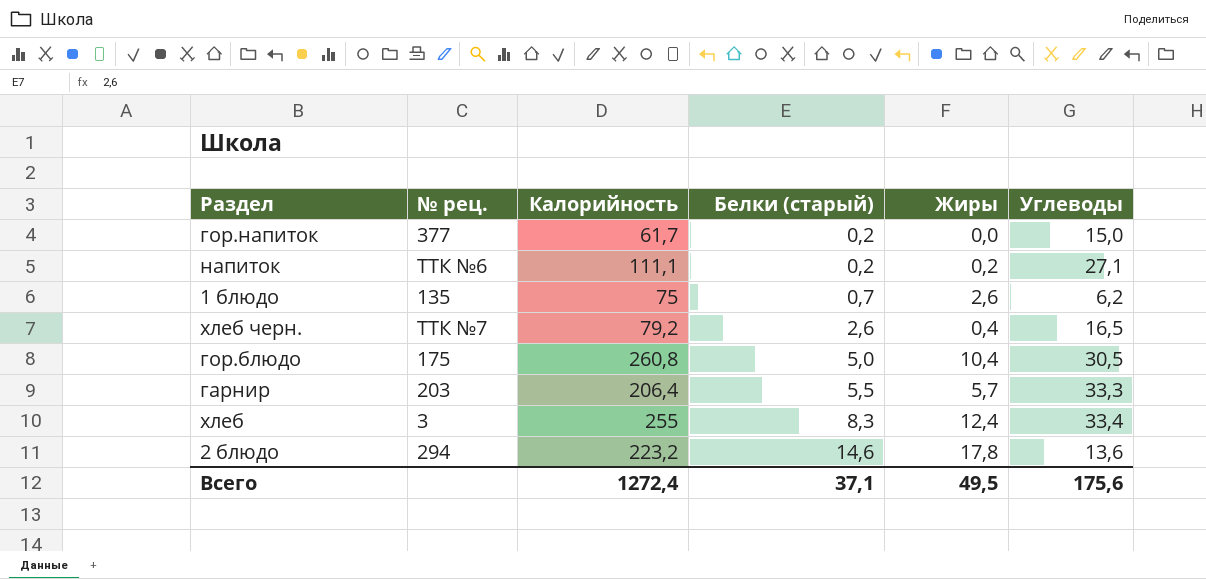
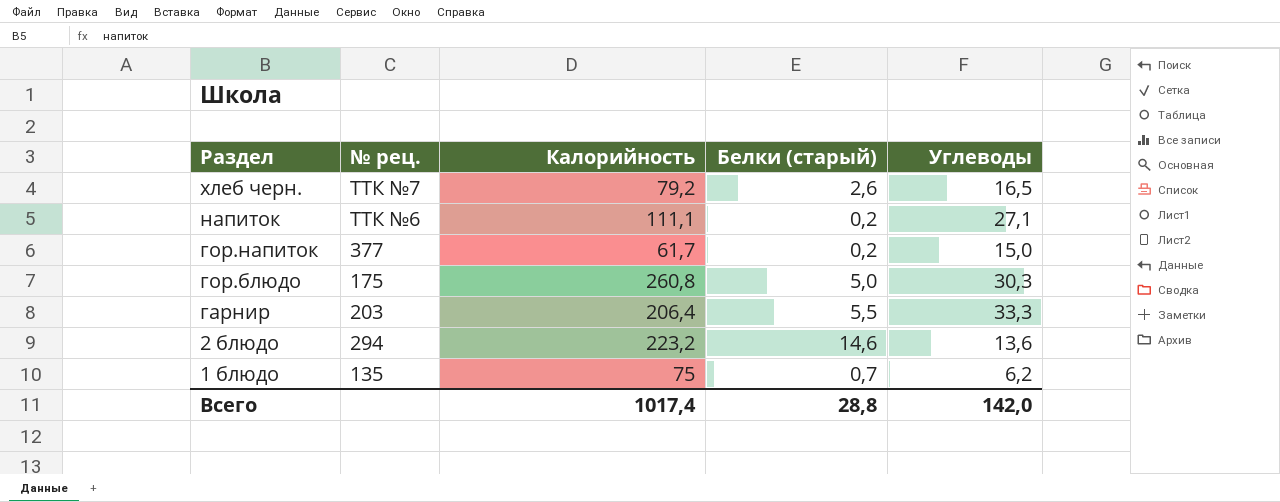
row order: Белки (старый) ascending -> Раздел descending
column Жиры | position: 5 -> none
row хлеб: 3 | 255 | 8,3 | 12,4 | 33,4 -> none
гор.блюдо | Углеводы: 30,5 -> 30,3
Всего | Калорийность: 1272,4 -> 1017,4
Всего | Белки (старый): 37,1 -> 28,8
Всего | Углеводы: 175,6 -> 142,0

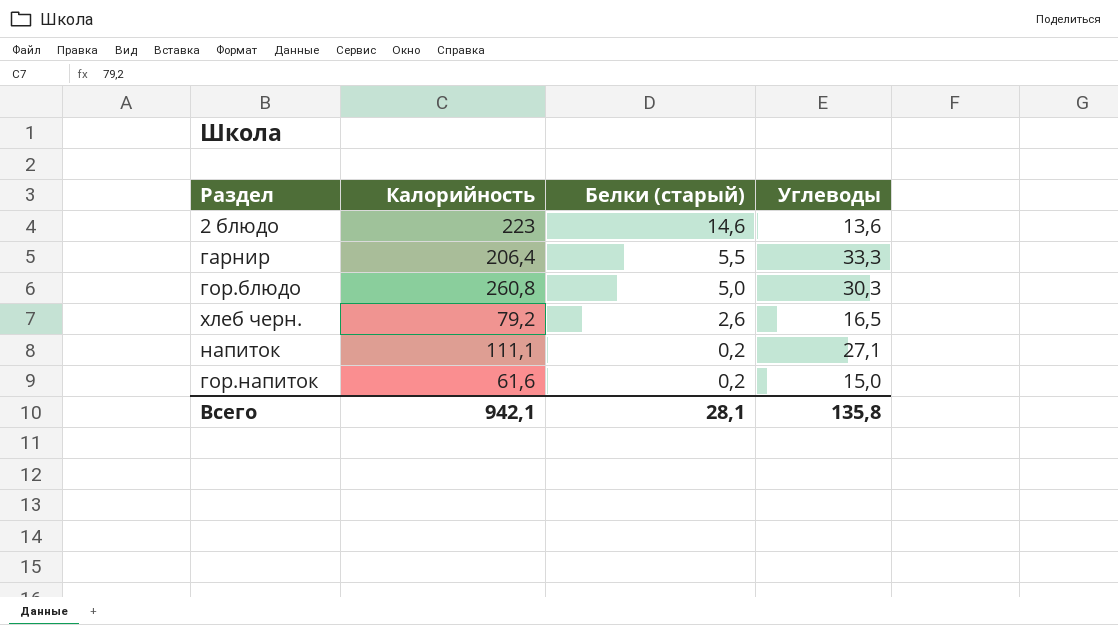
row order: Раздел descending -> Белки (старый) descending
column № рец. | position: 2 -> none
row 1 блюдо: 135 | 75 | 0,7 | 6,2 -> none
2 блюдо | Калорийность: 223,2 -> 223
гор.напиток | Калорийность: 61,7 -> 61,6
Всего | Калорийность: 1017,4 -> 942,1
Всего | Белки (старый): 28,8 -> 28,1
Всего | Углеводы: 142,0 -> 135,8

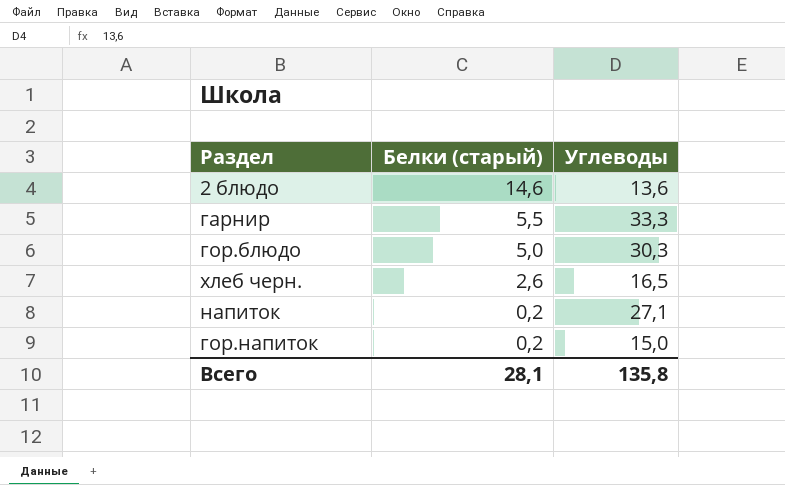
column Калорийность | position: 2 -> none

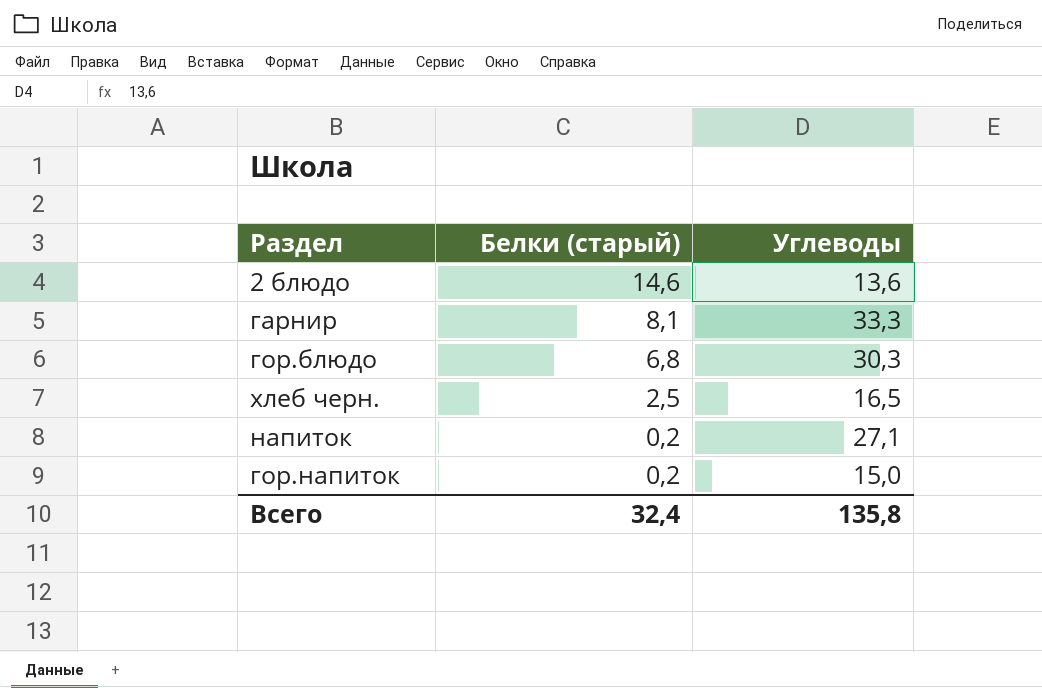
гарнир | Белки (старый): 5,5 -> 8,1
гор.блюдо | Белки (старый): 5,0 -> 6,8
хлеб черн. | Белки (старый): 2,6 -> 2,5
Всего | Белки (старый): 28,1 -> 32,4

